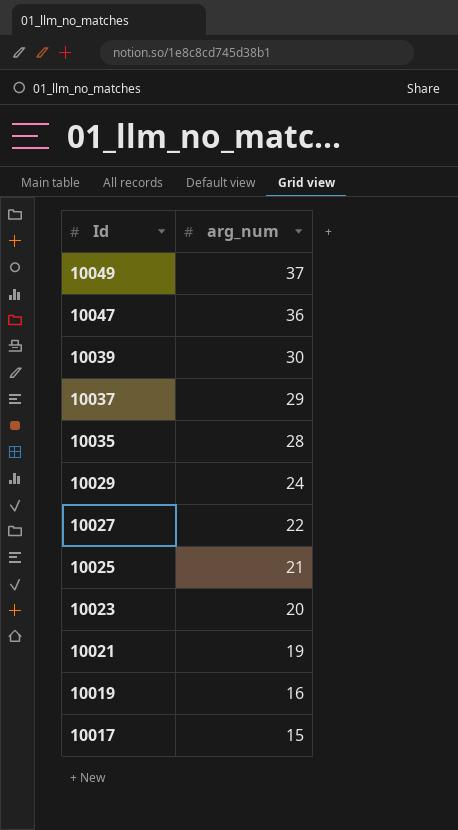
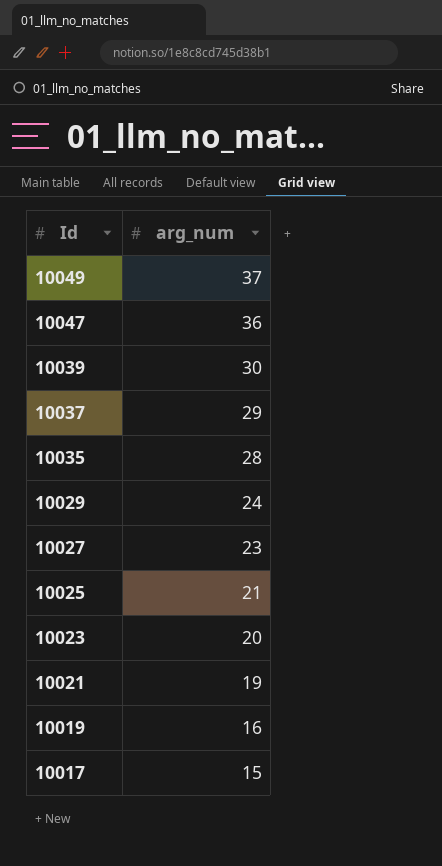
10027 | arg_num: 22 -> 23

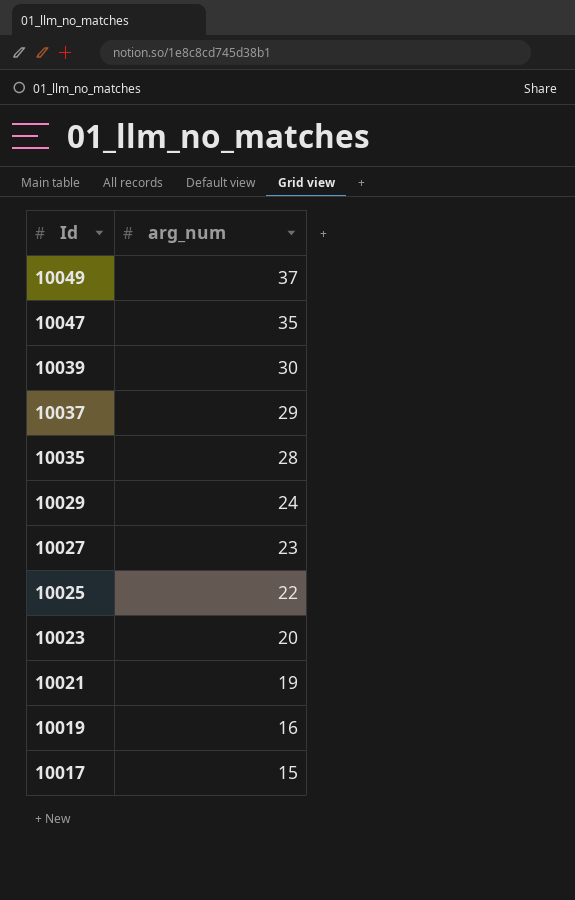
10047 | arg_num: 36 -> 35
10025 | arg_num: 21 -> 22

